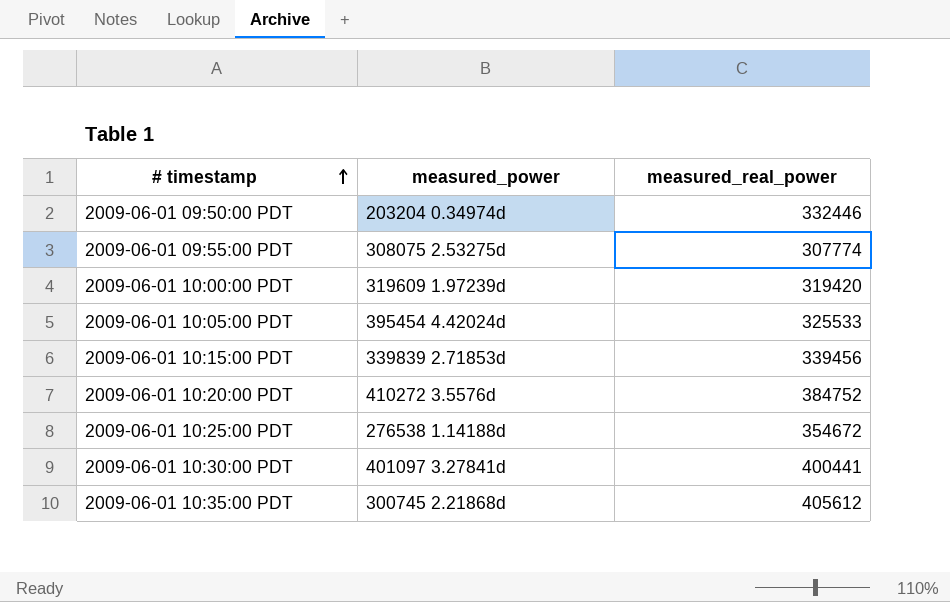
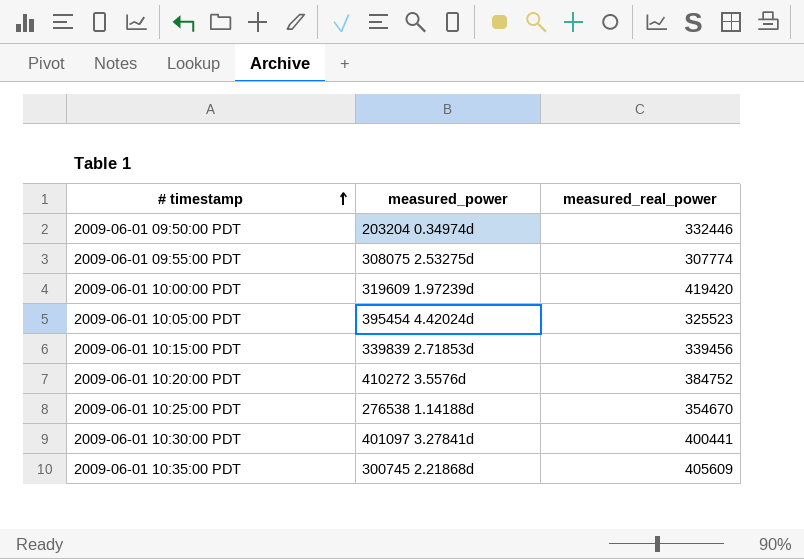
2009-06-01 10:00:00 PDT | measured_real_power: 319420 -> 419420
2009-06-01 10:05:00 PDT | measured_real_power: 325533 -> 325523
2009-06-01 10:25:00 PDT | measured_real_power: 354672 -> 354670
2009-06-01 10:35:00 PDT | measured_real_power: 405612 -> 405609

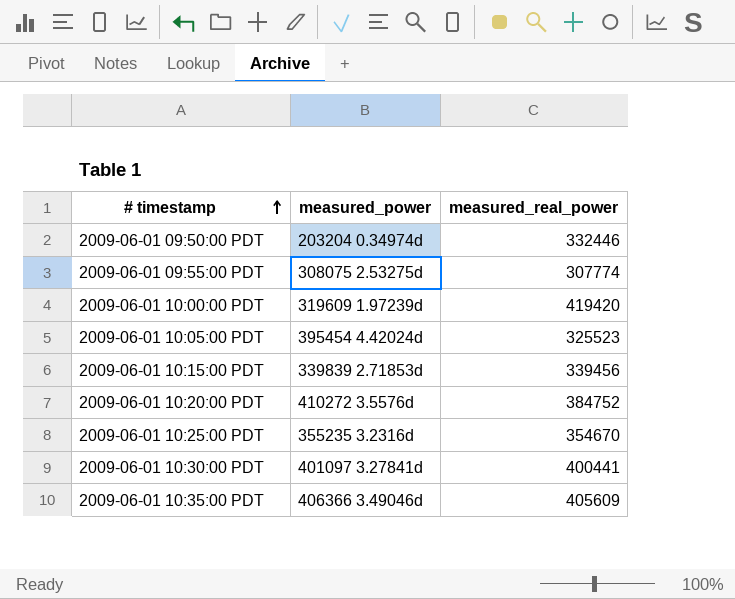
2009-06-01 10:25:00 PDT | measured_power: 276538 1.14188d -> 355235 3.2316d
2009-06-01 10:35:00 PDT | measured_power: 300745 2.21868d -> 406366 3.49046d

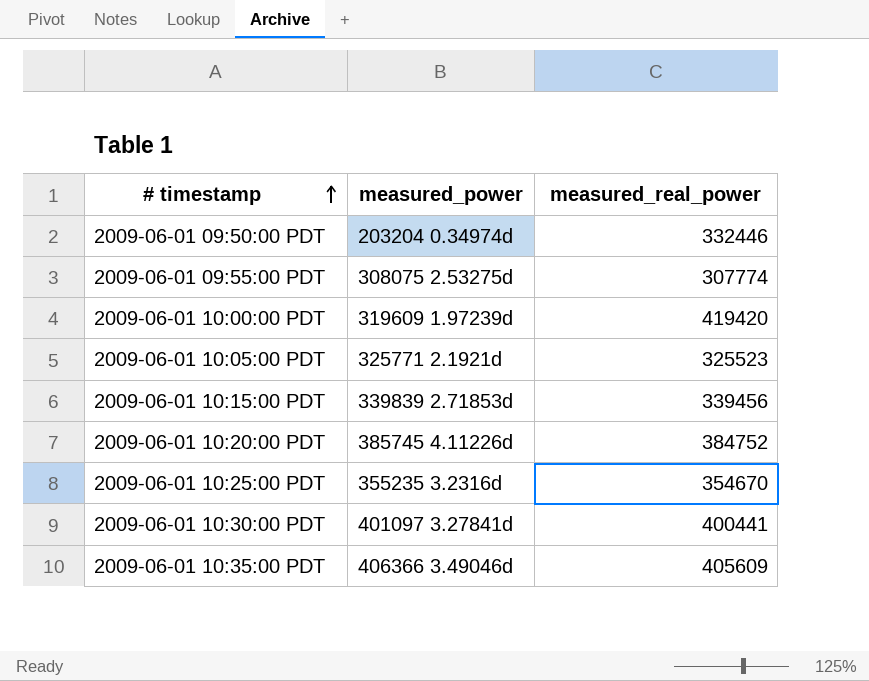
2009-06-01 10:05:00 PDT | measured_power: 395454 4.42024d -> 325771 2.1921d
2009-06-01 10:20:00 PDT | measured_power: 410272 3.5576d -> 385745 4.11226d

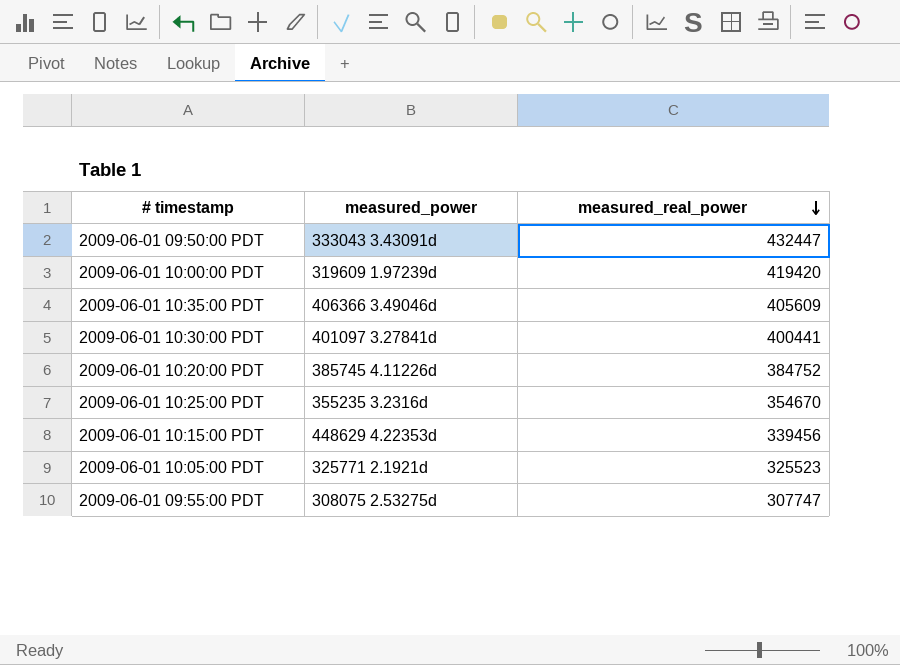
row order: # timestamp ascending -> measured_real_power descending
2009-06-01 09:50:00 PDT | measured_power: 203204 0.34974d -> 333043 3.43091d
2009-06-01 09:50:00 PDT | measured_real_power: 332446 -> 432447
2009-06-01 10:15:00 PDT | measured_power: 339839 2.71853d -> 448629 4.22353d
2009-06-01 09:55:00 PDT | measured_real_power: 307774 -> 307747

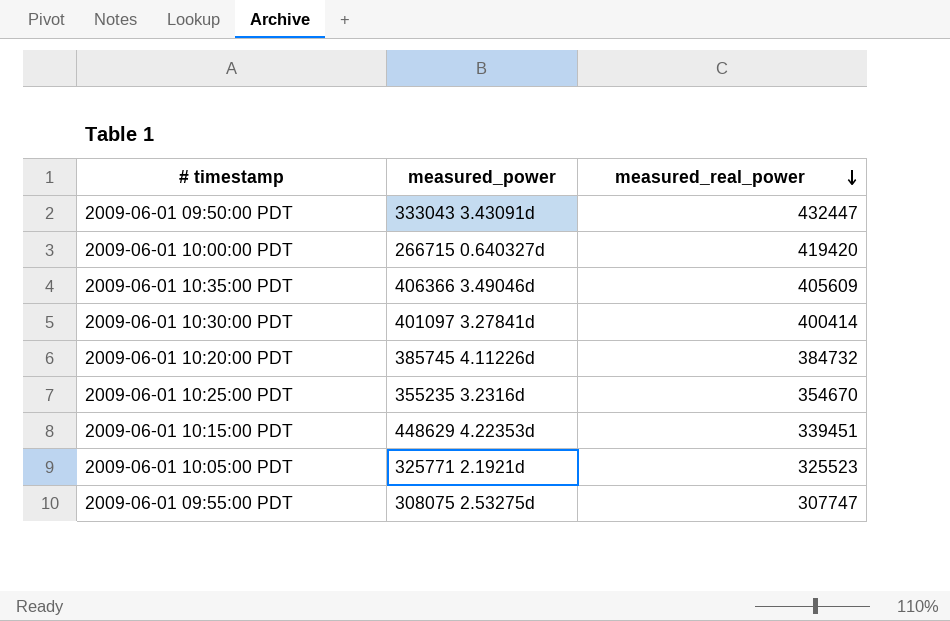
2009-06-01 10:00:00 PDT | measured_power: 319609 1.97239d -> 266715 0.640327d
2009-06-01 10:30:00 PDT | measured_real_power: 400441 -> 400414
2009-06-01 10:20:00 PDT | measured_real_power: 384752 -> 384732
2009-06-01 10:15:00 PDT | measured_real_power: 339456 -> 339451

